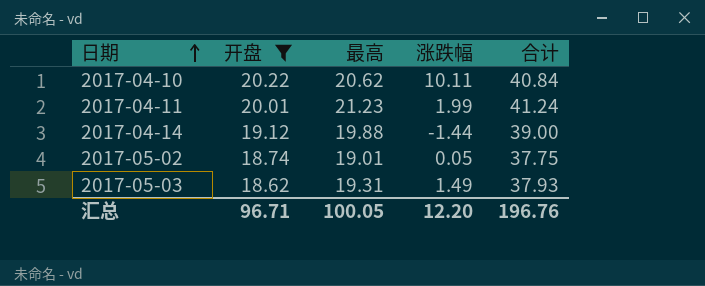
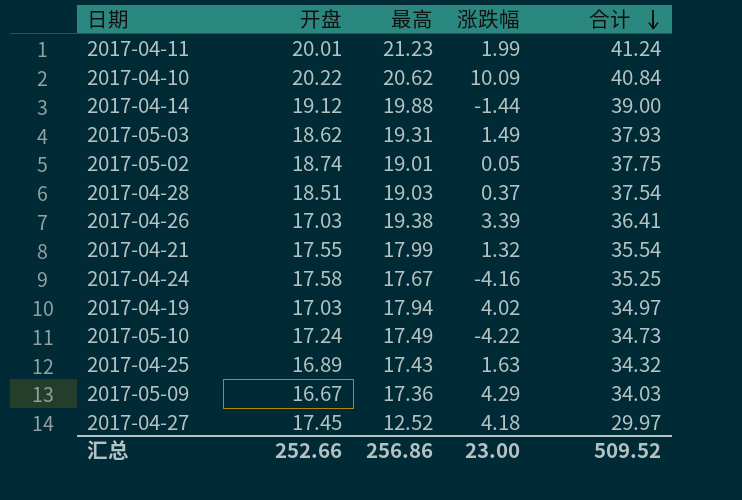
filter: 开盘 >= 18.62 -> none
row order: 日期 ascending -> 合计 descending
2017-04-10 | 涨跌幅: 10.11 -> 10.09
汇总 | 开盘: 96.71 -> 252.66
汇总 | 最高: 100.05 -> 256.86
汇总 | 涨跌幅: 12.20 -> 23.00
汇总 | 合计: 196.76 -> 509.52

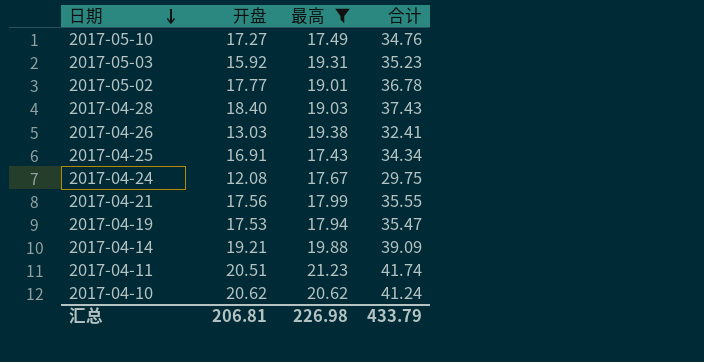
filter: none -> 最高 >= 17.43
row order: 合计 descending -> 日期 descending
column 涨跌幅 | position: 4 -> none
2017-05-10 | 开盘: 17.24 -> 17.27
2017-05-10 | 合计: 34.73 -> 34.76
2017-05-03 | 开盘: 18.62 -> 15.92
2017-05-03 | 合计: 37.93 -> 35.23
2017-05-02 | 开盘: 18.74 -> 17.77
2017-05-02 | 合计: 37.75 -> 36.78
2017-04-28 | 开盘: 18.51 -> 18.40
2017-04-28 | 合计: 37.54 -> 37.43
2017-04-26 | 开盘: 17.03 -> 13.03
2017-04-26 | 合计: 36.41 -> 32.41
2017-04-25 | 开盘: 16.89 -> 16.91
2017-04-25 | 合计: 34.32 -> 34.34
2017-04-24 | 开盘: 17.58 -> 12.08
2017-04-24 | 合计: 35.25 -> 29.75
2017-04-21 | 开盘: 17.55 -> 17.56
2017-04-21 | 合计: 35.54 -> 35.55
2017-04-19 | 开盘: 17.03 -> 17.53
2017-04-19 | 合计: 34.97 -> 35.47
2017-04-14 | 开盘: 19.12 -> 19.21
2017-04-14 | 合计: 39.00 -> 39.09
2017-04-11 | 开盘: 20.01 -> 20.51
2017-04-11 | 合计: 41.24 -> 41.74
2017-04-10 | 开盘: 20.22 -> 20.62
2017-04-10 | 合计: 40.84 -> 41.24
汇总 | 开盘: 252.66 -> 206.81
汇总 | 最高: 256.86 -> 226.98
汇总 | 合计: 509.52 -> 433.79

